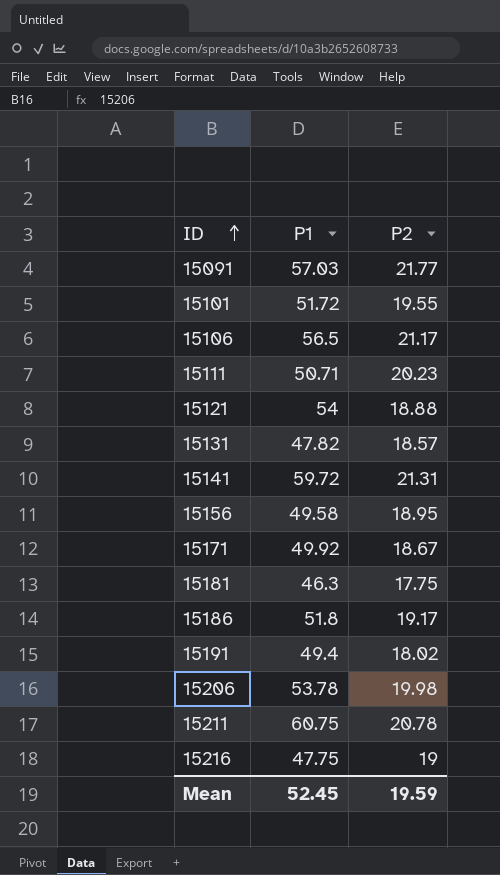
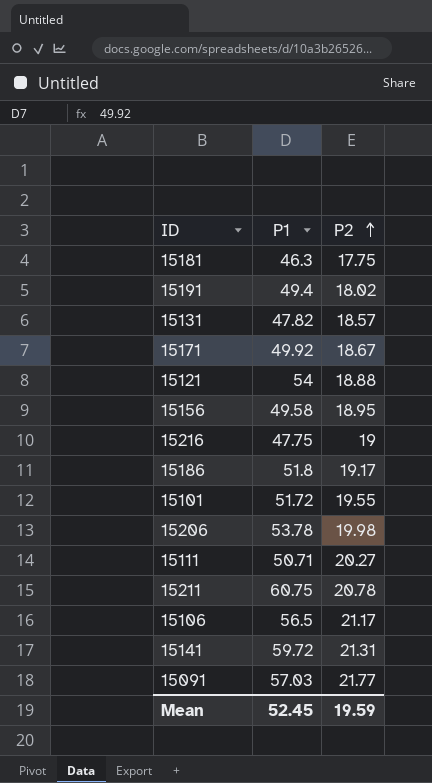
row order: ID ascending -> P2 ascending
15111 | P2: 20.23 -> 20.27

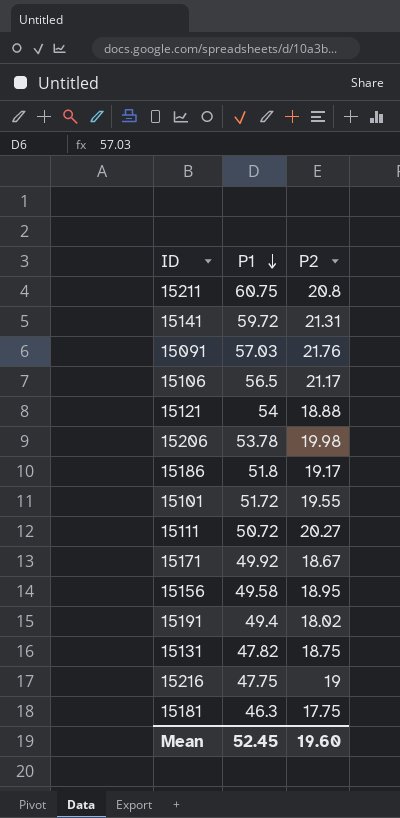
row order: P2 ascending -> P1 descending
15211 | P2: 20.78 -> 20.8
15091 | P2: 21.77 -> 21.76
15111 | P1: 50.71 -> 50.72
15131 | P2: 18.57 -> 18.75
Mean | P2: 19.59 -> 19.60

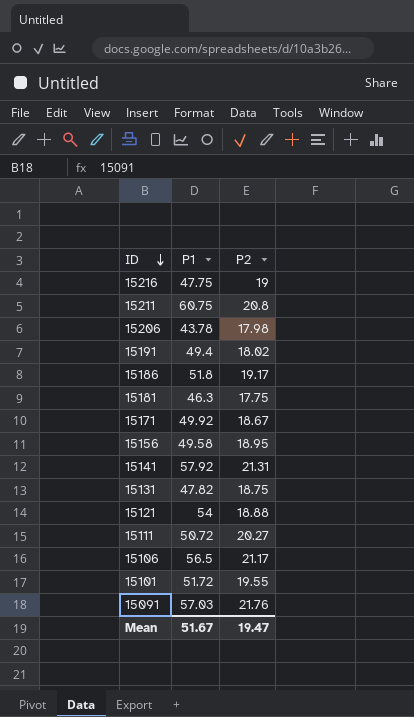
row order: P1 descending -> ID descending
15206 | P1: 53.78 -> 43.78
15206 | P2: 19.98 -> 17.98
15141 | P1: 59.72 -> 57.92
Mean | P1: 52.45 -> 51.67
Mean | P2: 19.60 -> 19.47

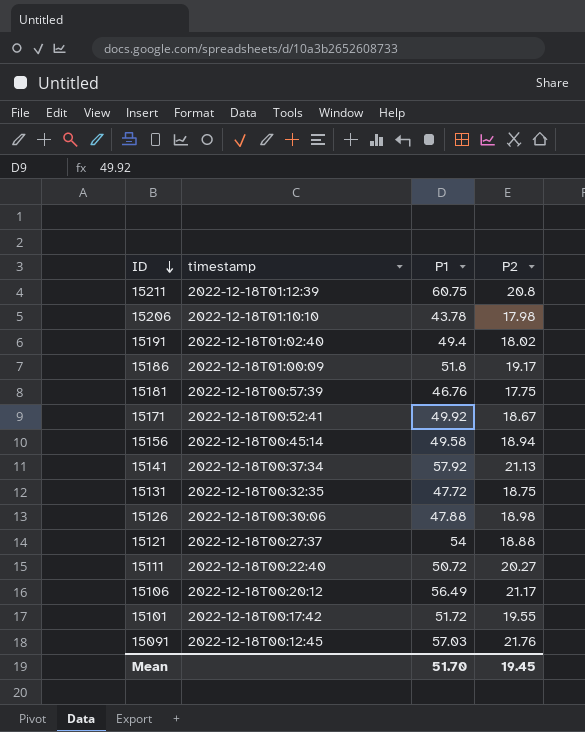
column timestamp | position: none -> 2
row 15216: 47.75 | 19 -> none
15181 | P1: 46.3 -> 46.76
15156 | P2: 18.95 -> 18.94
15141 | P2: 21.31 -> 21.13
15131 | P1: 47.82 -> 47.72
row 15126: none -> 2022-12-18T00:30:06 | 47.88 | 18.98
15106 | P1: 56.5 -> 56.49
Mean | P1: 51.67 -> 51.70
Mean | P2: 19.47 -> 19.45

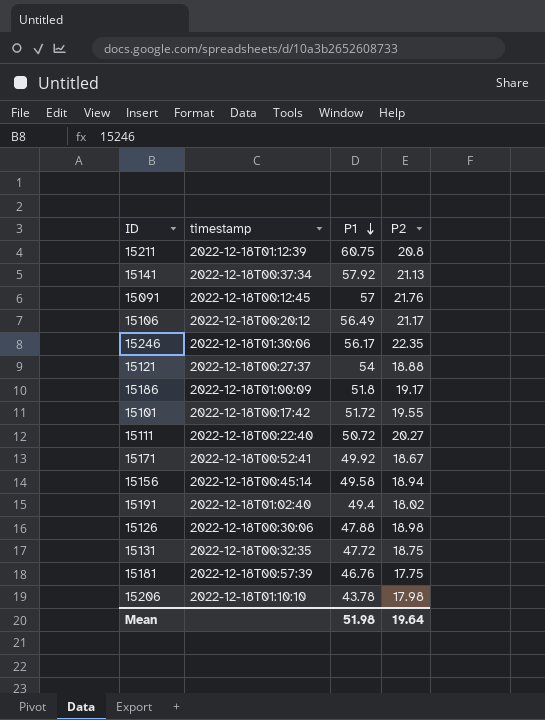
row order: ID descending -> P1 descending
15091 | P1: 57.03 -> 57
row 15246: none -> 2022-12-18T01:30:06 | 56.17 | 22.35
Mean | P1: 51.70 -> 51.98
Mean | P2: 19.45 -> 19.64

